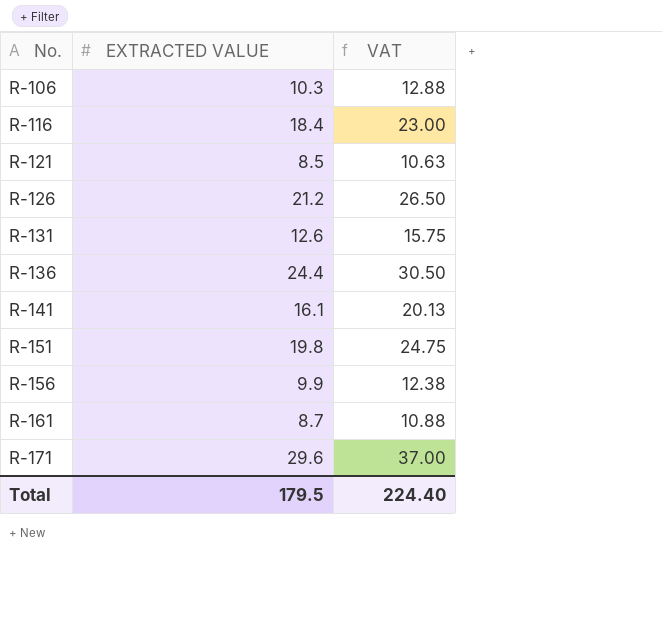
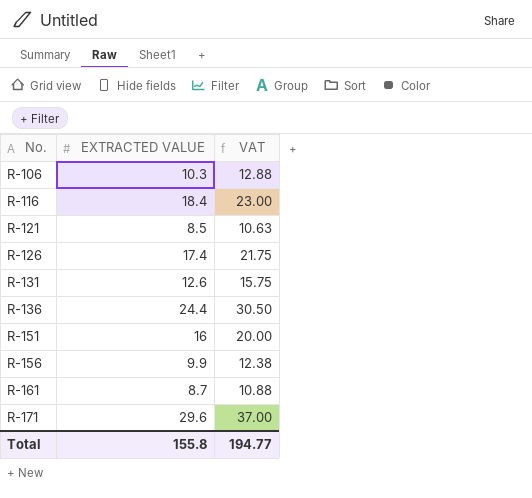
row R-141: 16.1 | 20.13 -> none
R-126 | EXTRACTED VALUE: 21.2 -> 17.4
R-126 | VAT: 26.50 -> 21.75
R-151 | EXTRACTED VALUE: 19.8 -> 16
R-151 | VAT: 24.75 -> 20.00
Total | EXTRACTED VALUE: 179.5 -> 155.8
Total | VAT: 224.40 -> 194.77

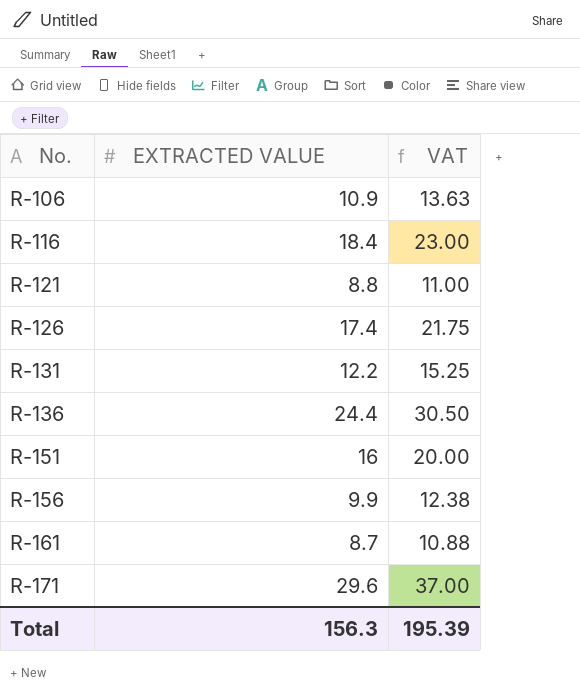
R-106 | EXTRACTED VALUE: 10.3 -> 10.9
R-106 | VAT: 12.88 -> 13.63
R-121 | EXTRACTED VALUE: 8.5 -> 8.8
R-121 | VAT: 10.63 -> 11.00
R-131 | EXTRACTED VALUE: 12.6 -> 12.2
R-131 | VAT: 15.75 -> 15.25
Total | EXTRACTED VALUE: 155.8 -> 156.3
Total | VAT: 194.77 -> 195.39

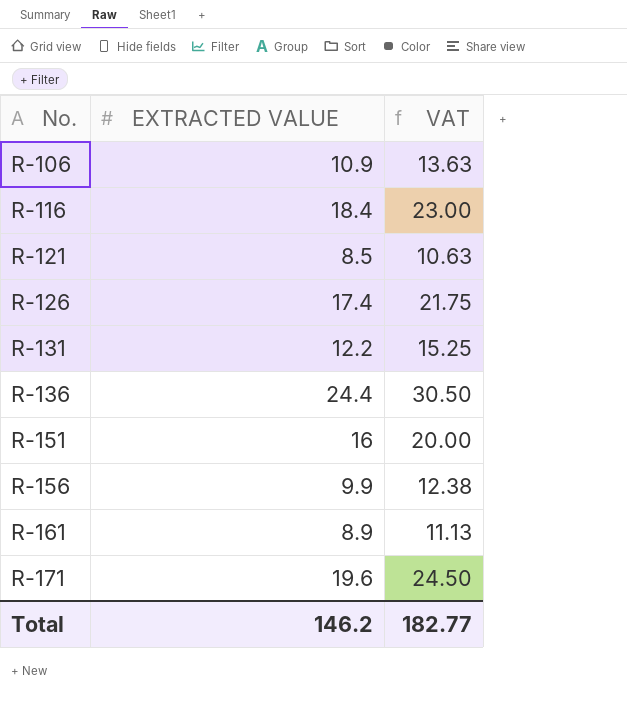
R-121 | EXTRACTED VALUE: 8.8 -> 8.5
R-121 | VAT: 11.00 -> 10.63
R-161 | EXTRACTED VALUE: 8.7 -> 8.9
R-161 | VAT: 10.88 -> 11.13
R-171 | EXTRACTED VALUE: 29.6 -> 19.6
R-171 | VAT: 37.00 -> 24.50
Total | EXTRACTED VALUE: 156.3 -> 146.2
Total | VAT: 195.39 -> 182.77

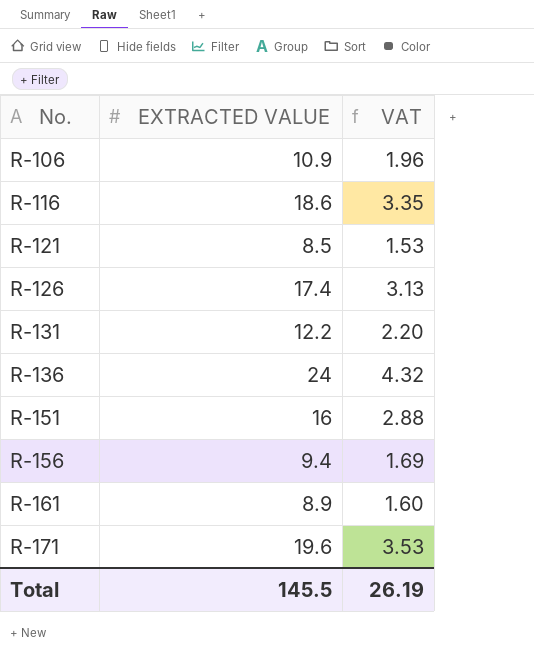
column VAT | formula: [EXTRACTED VALUE] * 1.25 -> [EXTRACTED VALUE] * 0.18
R-116 | EXTRACTED VALUE: 18.4 -> 18.6
R-136 | EXTRACTED VALUE: 24.4 -> 24
R-156 | EXTRACTED VALUE: 9.9 -> 9.4
Total | EXTRACTED VALUE: 146.2 -> 145.5
Total | VAT: 182.77 -> 26.19

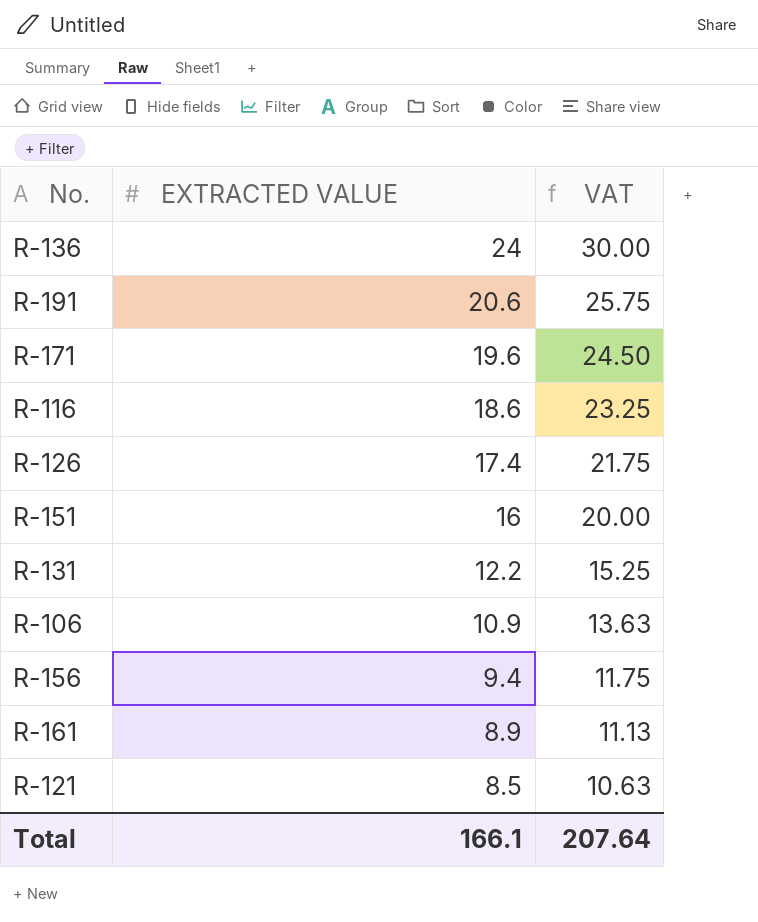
row order: No. ascending -> EXTRACTED VALUE descending
column VAT | formula: [EXTRACTED VALUE] * 0.18 -> [EXTRACTED VALUE] * 1.25
row R-191: none -> 20.6 | 25.75
Total | EXTRACTED VALUE: 145.5 -> 166.1
Total | VAT: 26.19 -> 207.64

